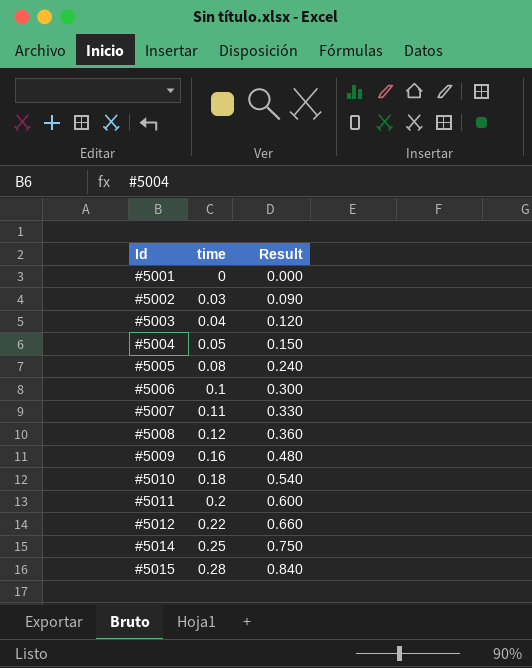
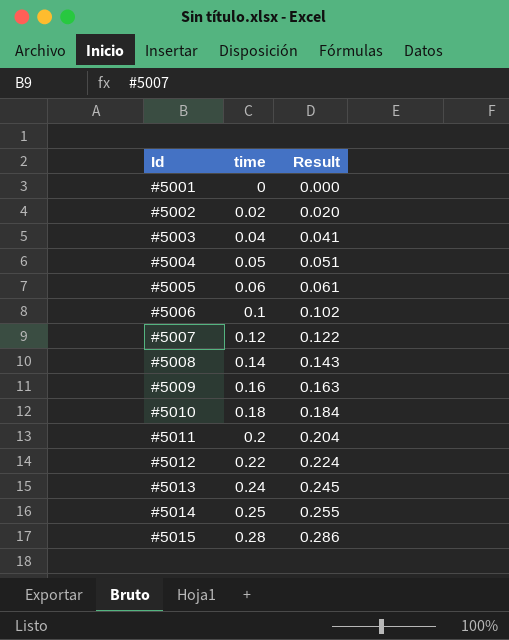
column Result | formula: [time] * 3 -> [time] * 1.02
#5002 | time: 0.03 -> 0.02
#5005 | time: 0.08 -> 0.06
#5007 | time: 0.11 -> 0.12
#5008 | time: 0.12 -> 0.14
row #5013: none -> 0.24 | 0.245

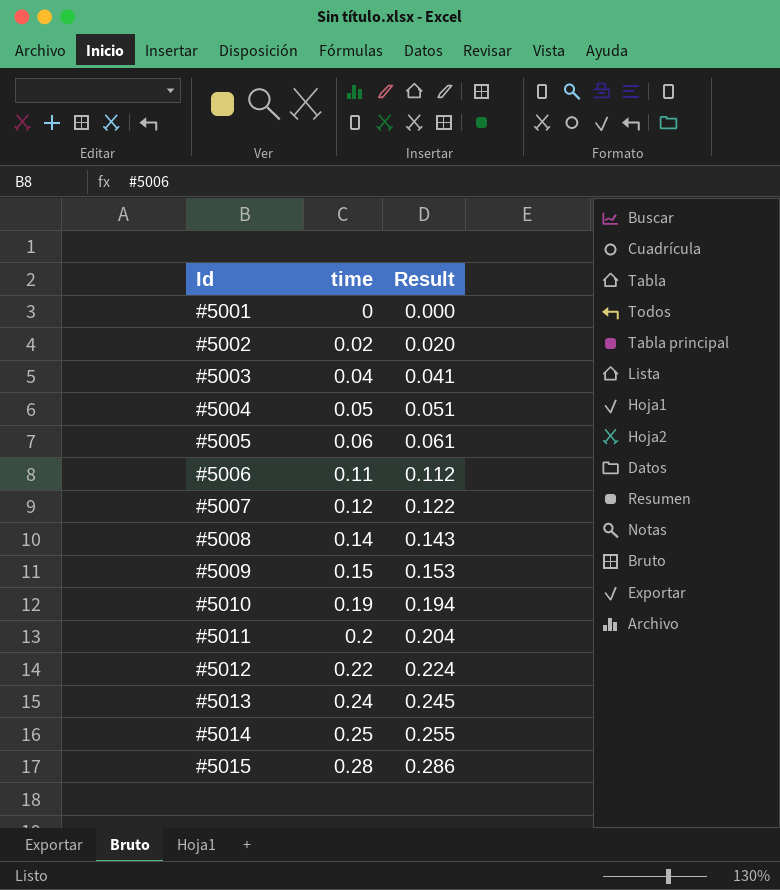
#5006 | time: 0.1 -> 0.11
#5006 | Result: 0.102 -> 0.112
#5009 | time: 0.16 -> 0.15
#5009 | Result: 0.163 -> 0.153
#5010 | time: 0.18 -> 0.19
#5010 | Result: 0.184 -> 0.194

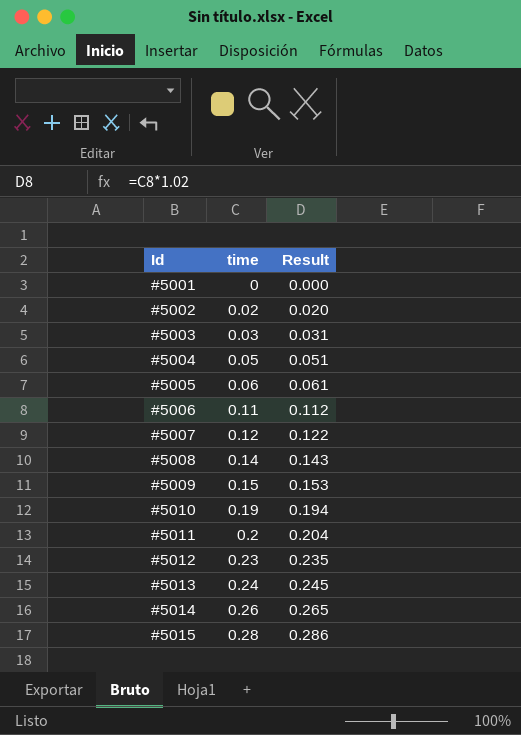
#5003 | time: 0.04 -> 0.03
#5003 | Result: 0.041 -> 0.031
#5012 | time: 0.22 -> 0.23
#5012 | Result: 0.224 -> 0.235
#5014 | time: 0.25 -> 0.26
#5014 | Result: 0.255 -> 0.265

